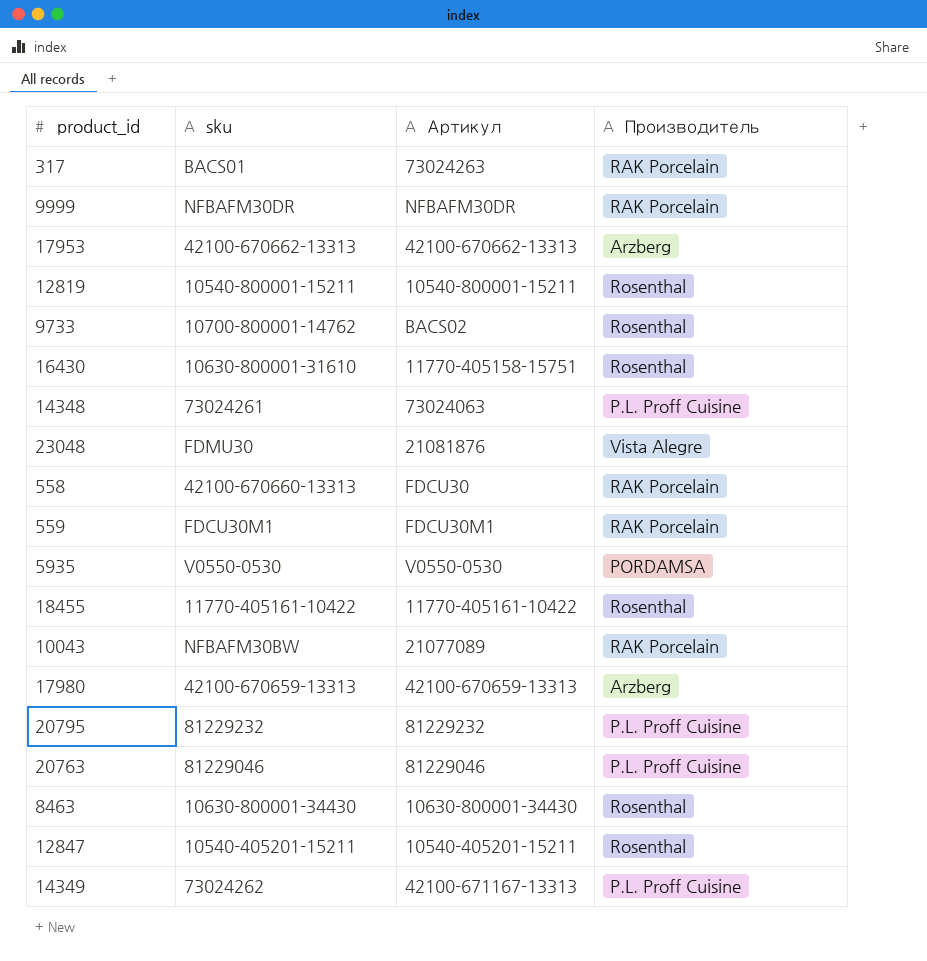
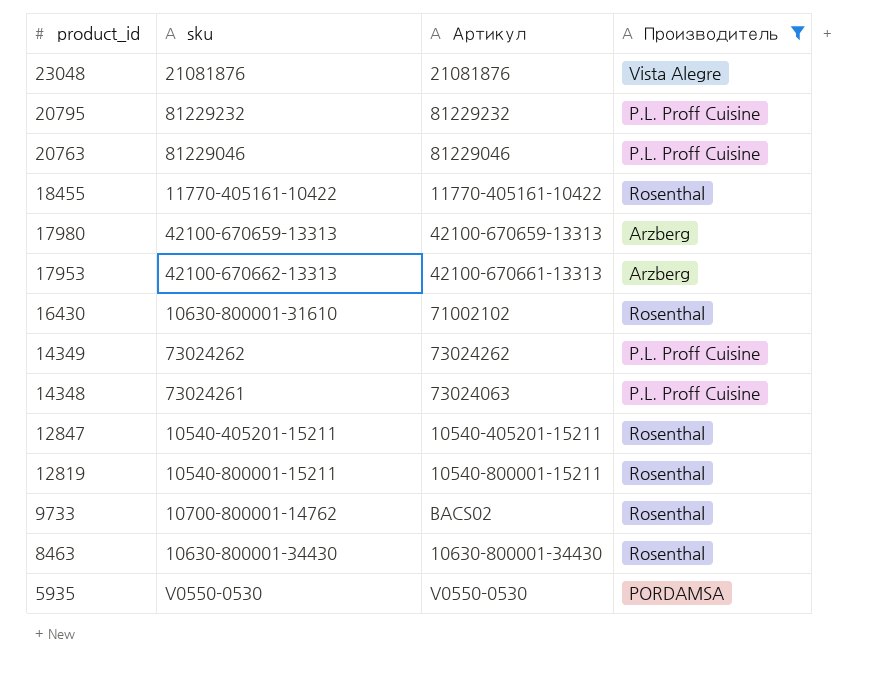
filter: none -> Производитель != RAK Porcelain
row order: none -> product_id descending
23048 | sku: FDMU30 -> 21081876
17953 | Артикул: 42100-670662-13313 -> 42100-670661-13313
16430 | Артикул: 11770-405158-15751 -> 71002102
14349 | Артикул: 42100-671167-13313 -> 73024262

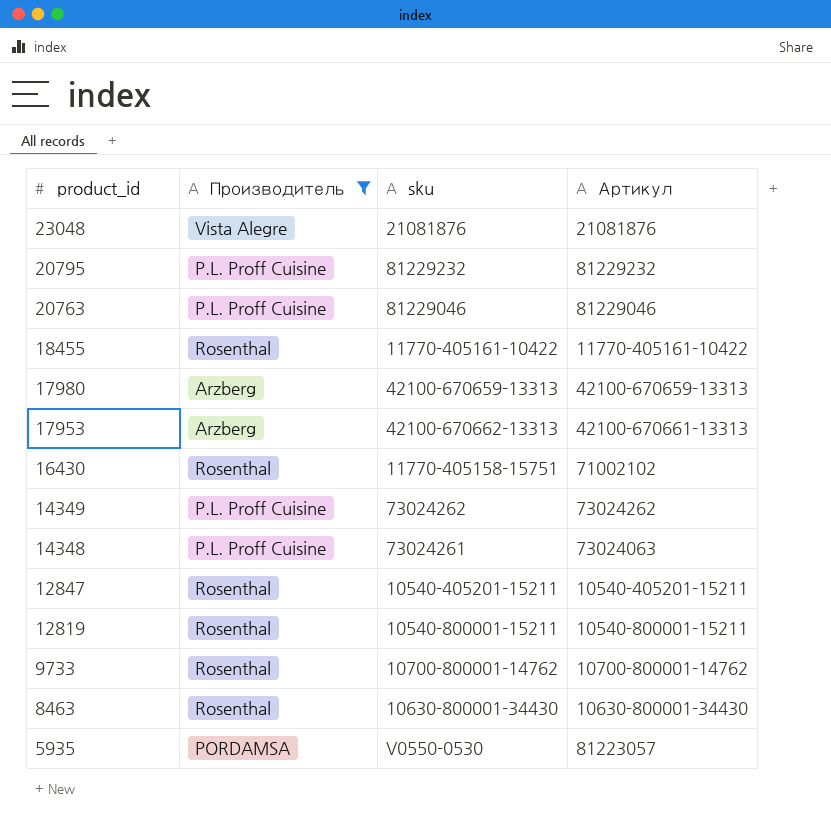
column Производитель | position: 4 -> 2
16430 | sku: 10630-800001-31610 -> 11770-405158-15751
9733 | Артикул: BACS02 -> 10700-800001-14762
5935 | Артикул: V0550-0530 -> 81223057

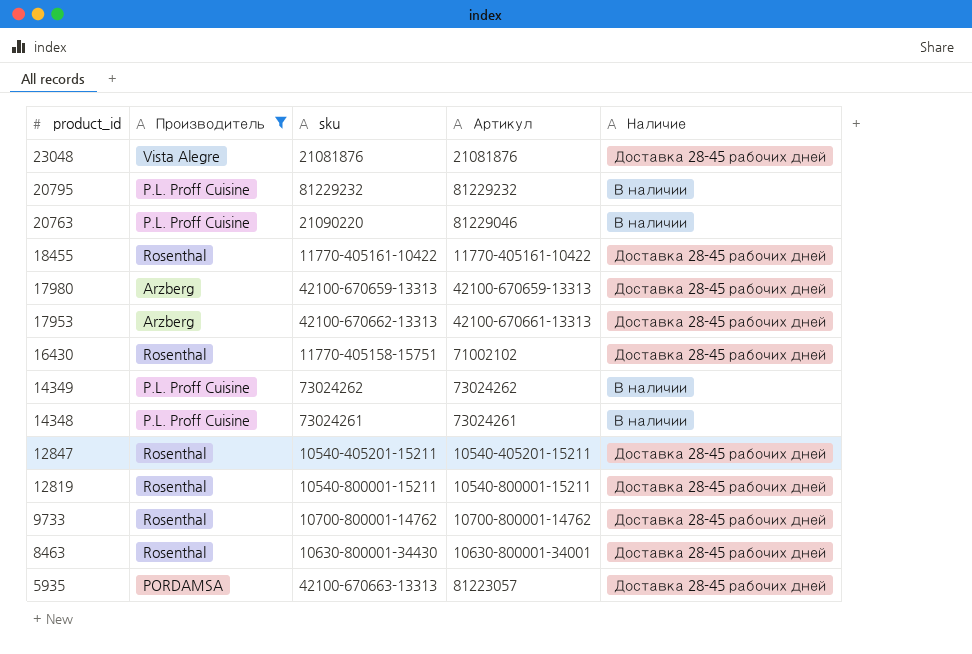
column Наличие | position: none -> 5
20763 | sku: 81229046 -> 21090220
14348 | Артикул: 73024063 -> 73024261
8463 | Артикул: 10630-800001-34430 -> 10630-800001-34001
5935 | sku: V0550-0530 -> 42100-670663-13313

